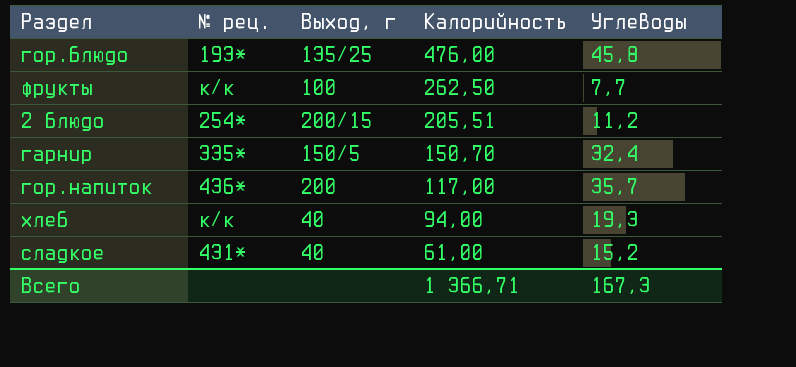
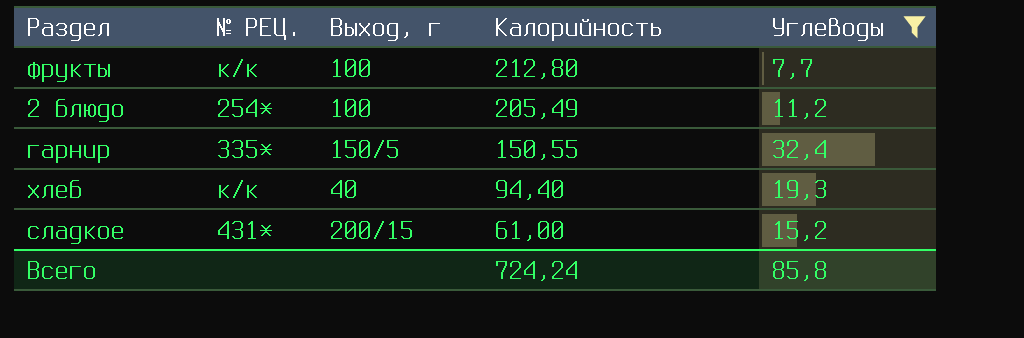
filter: none -> Углеводы <= 32,4
column name: № рец. -> № РЕЦ.
фрукты | Калорийность: 262,50 -> 212,80
2 блюдо | Выход, г: 200/15 -> 100
2 блюдо | Калорийность: 205,51 -> 205,49
гарнир | Калорийность: 150,70 -> 150,55
хлеб | Калорийность: 94,00 -> 94,40
сладкое | Выход, г: 40 -> 200/15
Всего | Калорийность: 1 366,71 -> 724,24
Всего | Углеводы: 167,3 -> 85,8

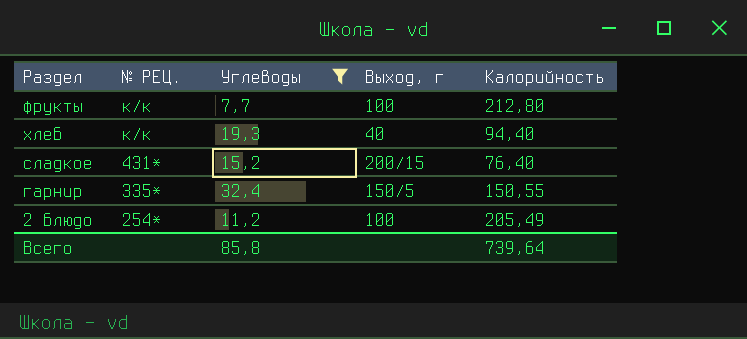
row order: Калорийность descending -> № РЕЦ. descending
column Углеводы | position: 5 -> 3
сладкое | Калорийность: 61,00 -> 76,40
Всего | Калорийность: 724,24 -> 739,64

